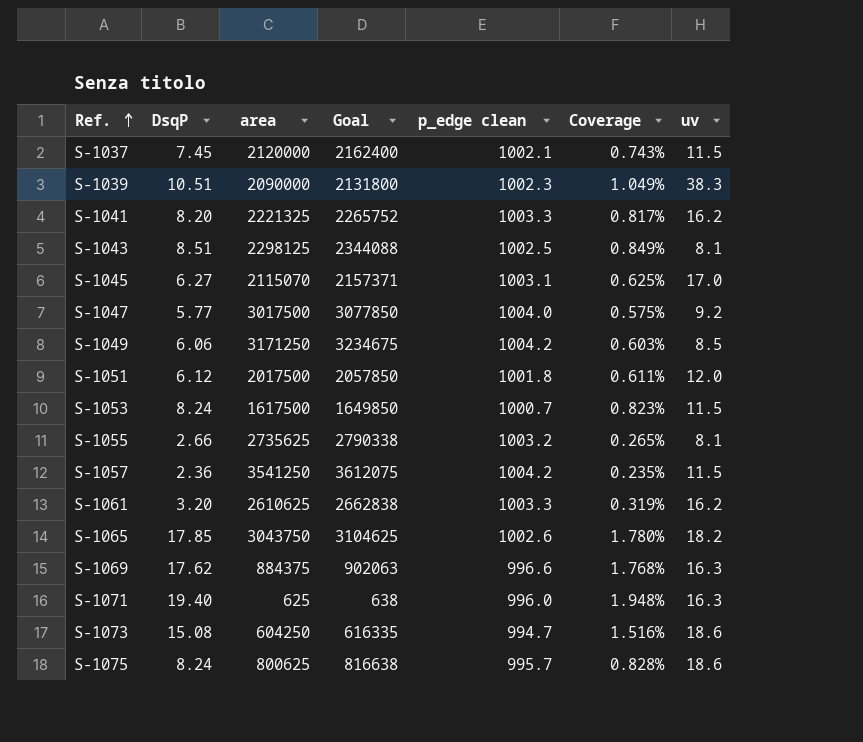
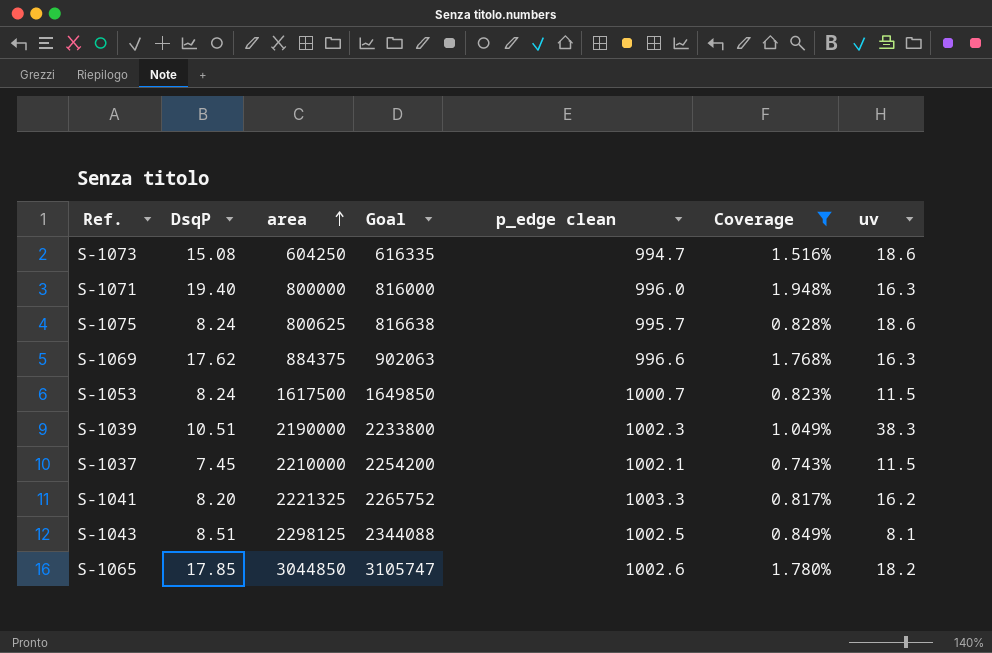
filter: none -> Coverage >= 0.743%
row order: Ref. ascending -> area ascending
S-1071 | area: 625 -> 800000
S-1071 | Goal: 638 -> 816000
S-1039 | area: 2090000 -> 2190000
S-1039 | Goal: 2131800 -> 2233800
S-1037 | area: 2120000 -> 2210000
S-1037 | Goal: 2162400 -> 2254200
S-1065 | area: 3043750 -> 3044850
S-1065 | Goal: 3104625 -> 3105747

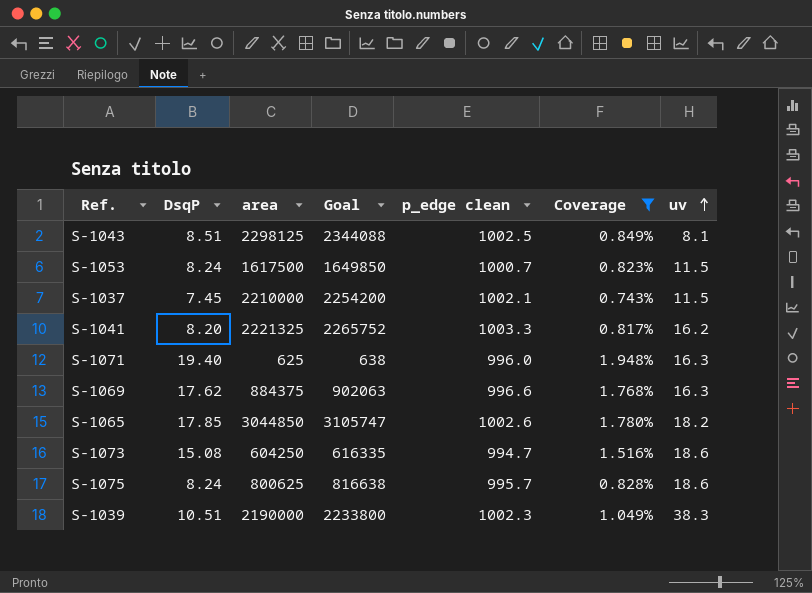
row order: area ascending -> uv ascending
S-1071 | area: 800000 -> 625
S-1071 | Goal: 816000 -> 638

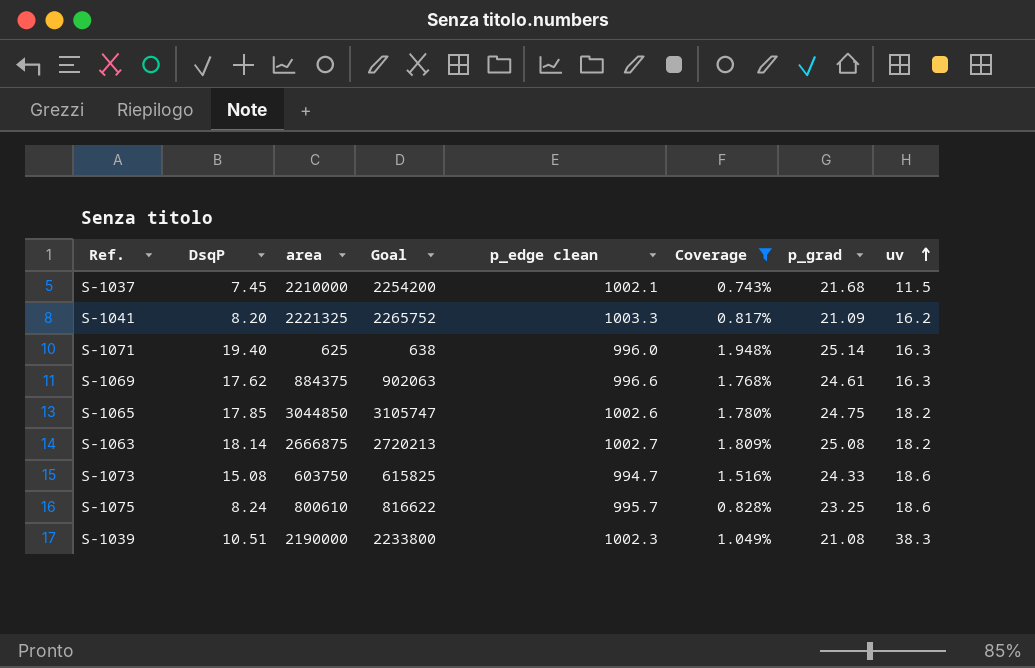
column p_grad | position: none -> 7
row S-1043: 8.51 | 2298125 | 2344088 | 1002.5 | 0.849% | 8.1 -> none
row S-1053: 8.24 | 1617500 | 1649850 | 1000.7 | 0.823% | 11.5 -> none
row S-1063: none -> 18.14 | 2666875 | 2720213 | 1002.7 | 1.809% | 25.08 | 18.2
S-1073 | area: 604250 -> 603750
S-1073 | Goal: 616335 -> 615825
S-1075 | area: 800625 -> 800610
S-1075 | Goal: 816638 -> 816622

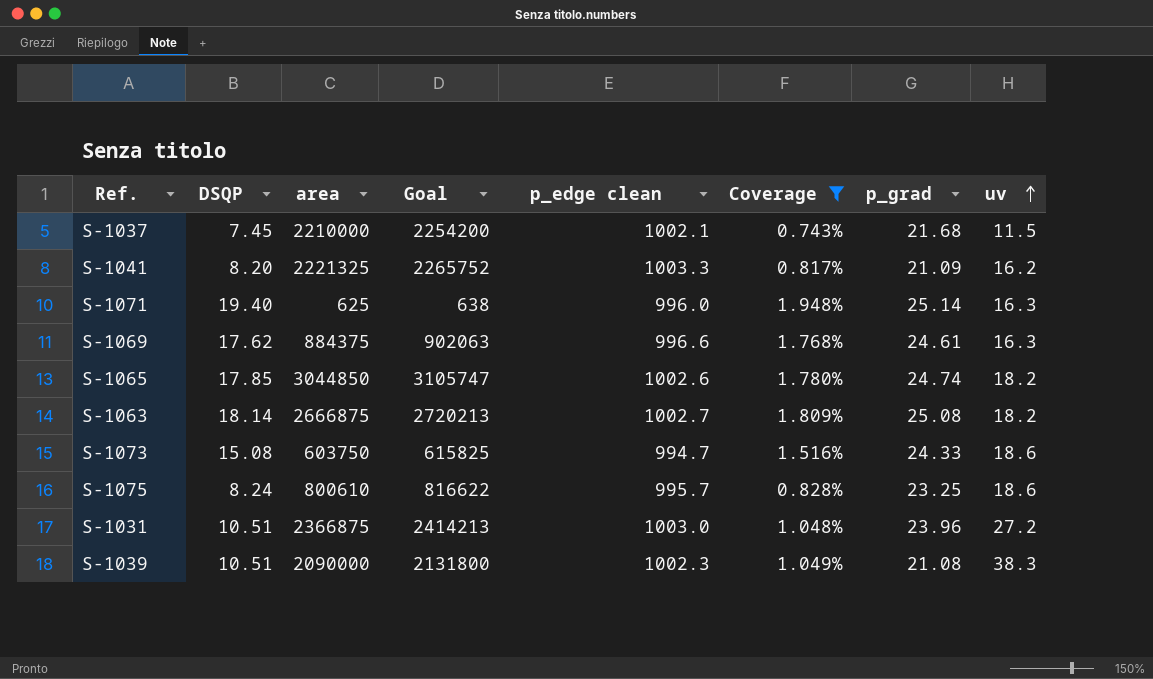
column name: DsqP -> DSQP
S-1065 | p_grad: 24.75 -> 24.74
row S-1031: none -> 10.51 | 2366875 | 2414213 | 1003.0 | 1.048% | 23.96 | 27.2
S-1039 | area: 2190000 -> 2090000
S-1039 | Goal: 2233800 -> 2131800

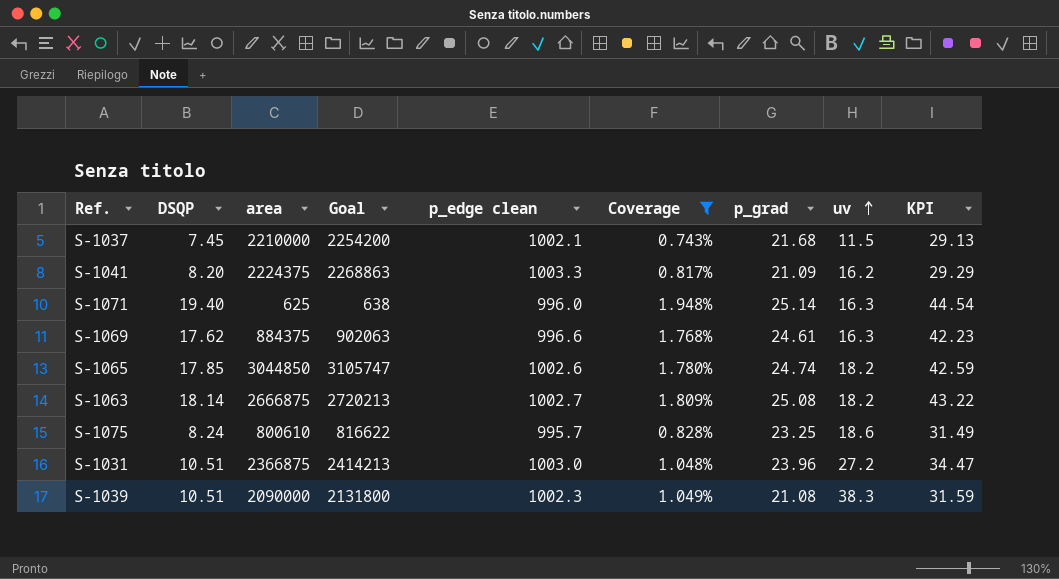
column KPI | formula: none -> [DSQP] + [p_grad]
row S-1073: 15.08 | 603750 | 615825 | 994.7 | 1.516% | 24.33 | 18.6 -> none
S-1041 | area: 2221325 -> 2224375
S-1041 | Goal: 2265752 -> 2268863

